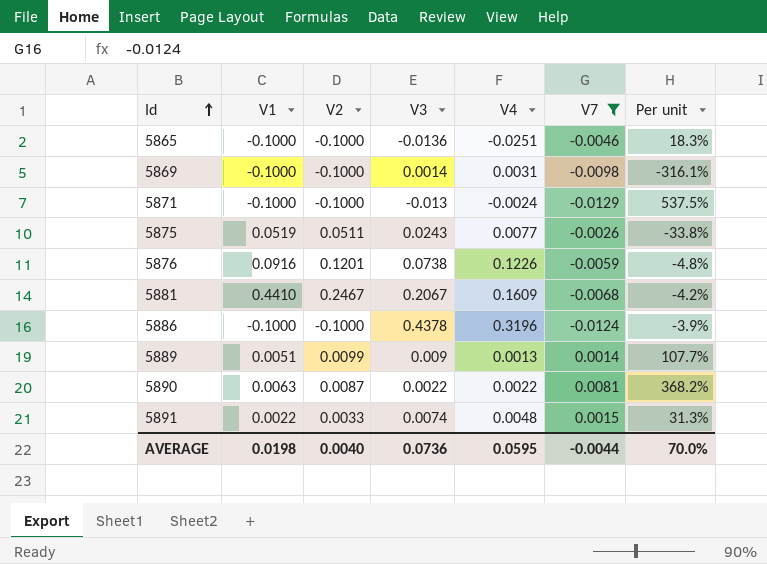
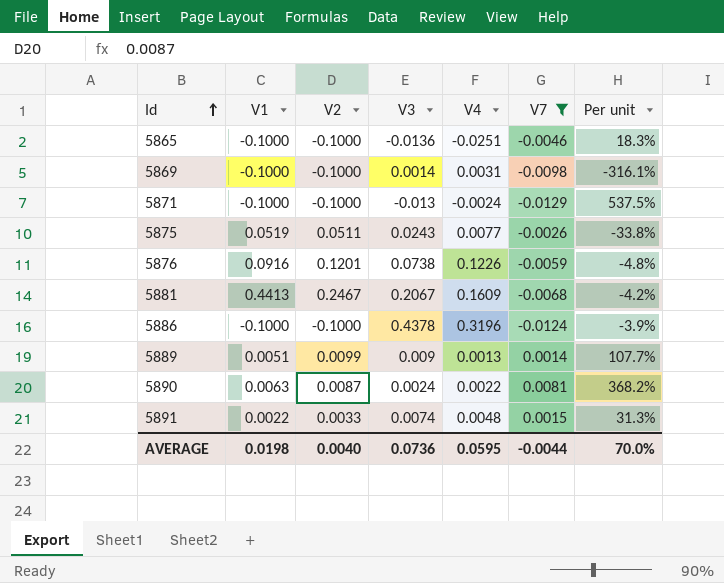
5881 | V1: 0.4410 -> 0.4413
5890 | V3: 0.0022 -> 0.0024

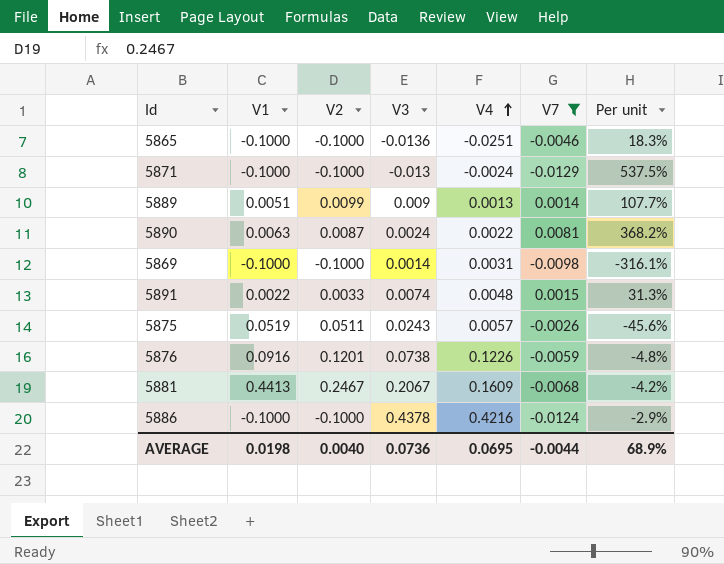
row order: Id ascending -> V4 ascending
5875 | V4: 0.0077 -> 0.0057
5875 | Per unit: -33.8% -> -45.6%
5886 | V4: 0.3196 -> 0.4216
5886 | Per unit: -3.9% -> -2.9%
AVERAGE | V4: 0.0595 -> 0.0695
AVERAGE | Per unit: 70.0% -> 68.9%

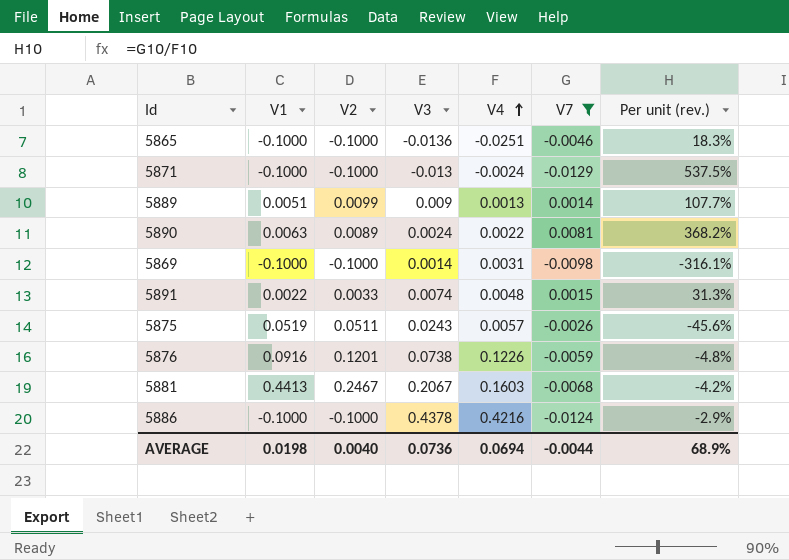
column name: Per unit -> Per unit (rev.)
5890 | V2: 0.0087 -> 0.0089
5881 | V4: 0.1609 -> 0.1603
AVERAGE | V4: 0.0695 -> 0.0694

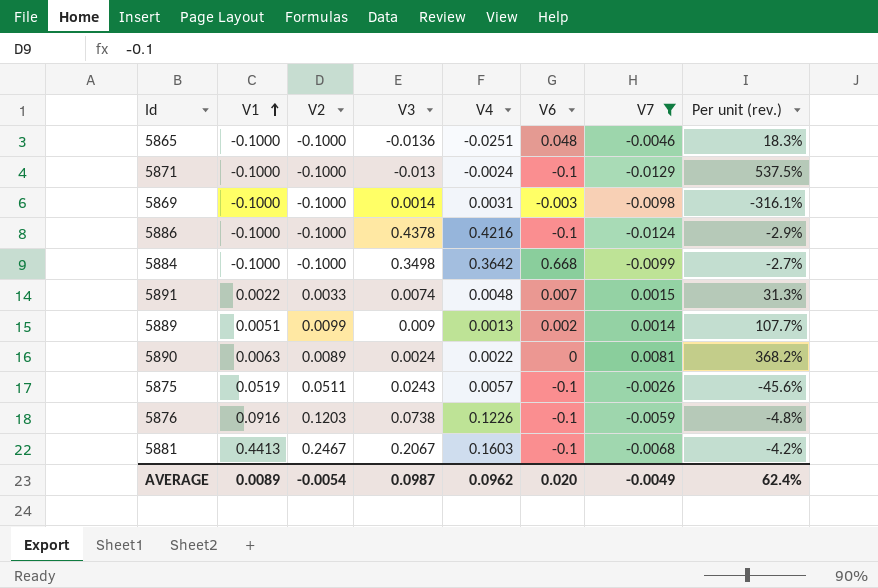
row order: V4 ascending -> V1 ascending
column V6 | position: none -> 6
row 5884: none -> -0.1000 | -0.1000 | 0.3498 | 0.3642 | 0.668 | -0.0099 | -2.7%
5876 | V2: 0.1201 -> 0.1203
AVERAGE | V1: 0.0198 -> 0.0089
AVERAGE | V2: 0.0040 -> -0.0054
AVERAGE | V3: 0.0736 -> 0.0987
AVERAGE | V4: 0.0694 -> 0.0962
AVERAGE | V7: -0.0044 -> -0.0049
AVERAGE | Per unit (rev.): 68.9% -> 62.4%

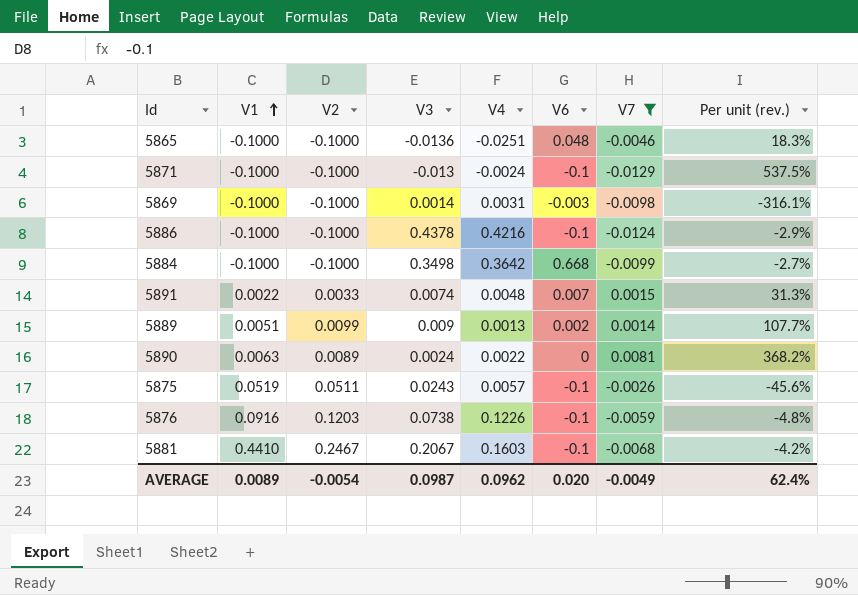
5881 | V1: 0.4413 -> 0.4410

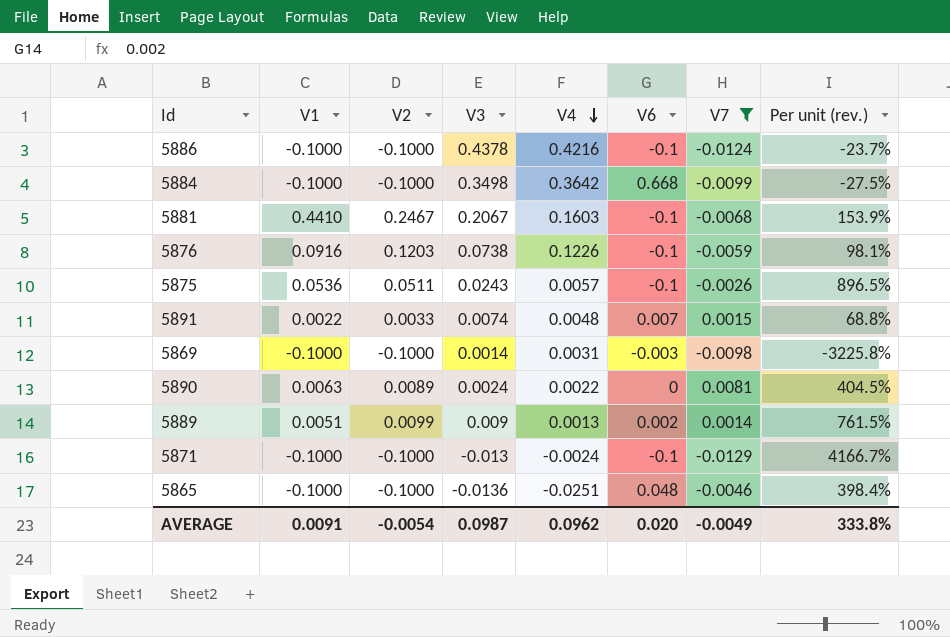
row order: V1 ascending -> V4 descending
column Per unit (rev.) | formula: [V7] / [V4] -> [V2] / [V4]
5875 | V1: 0.0519 -> 0.0536
AVERAGE | V1: 0.0089 -> 0.0091
AVERAGE | Per unit (rev.): 62.4% -> 333.8%

